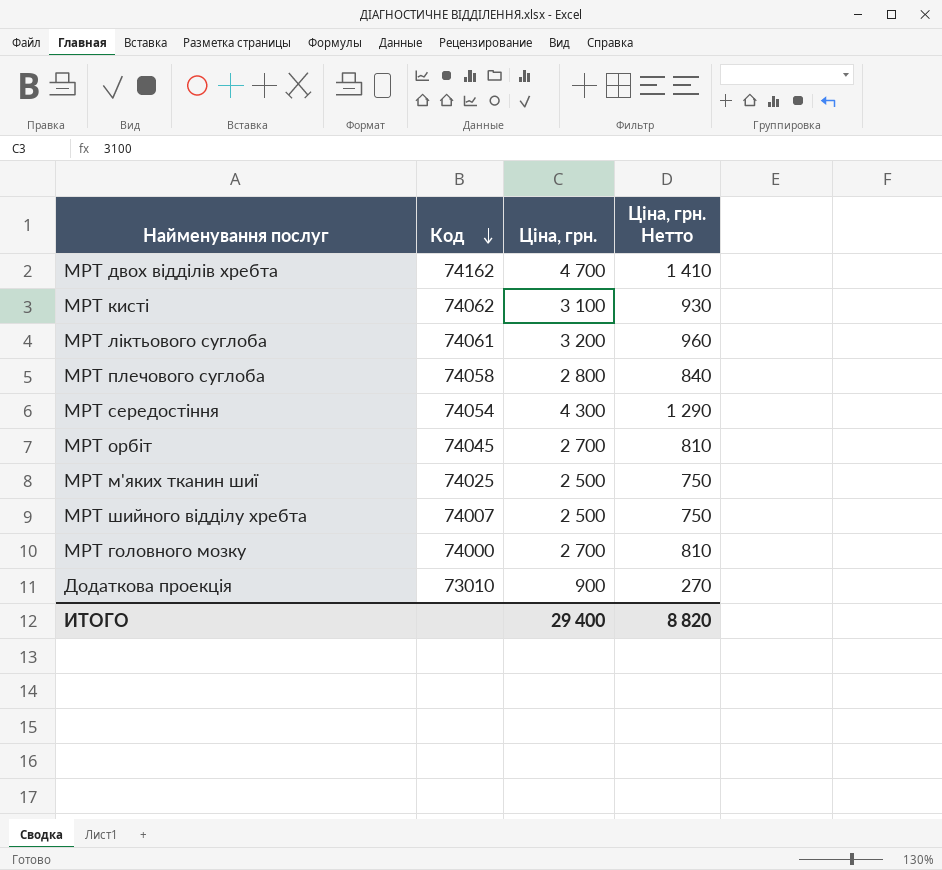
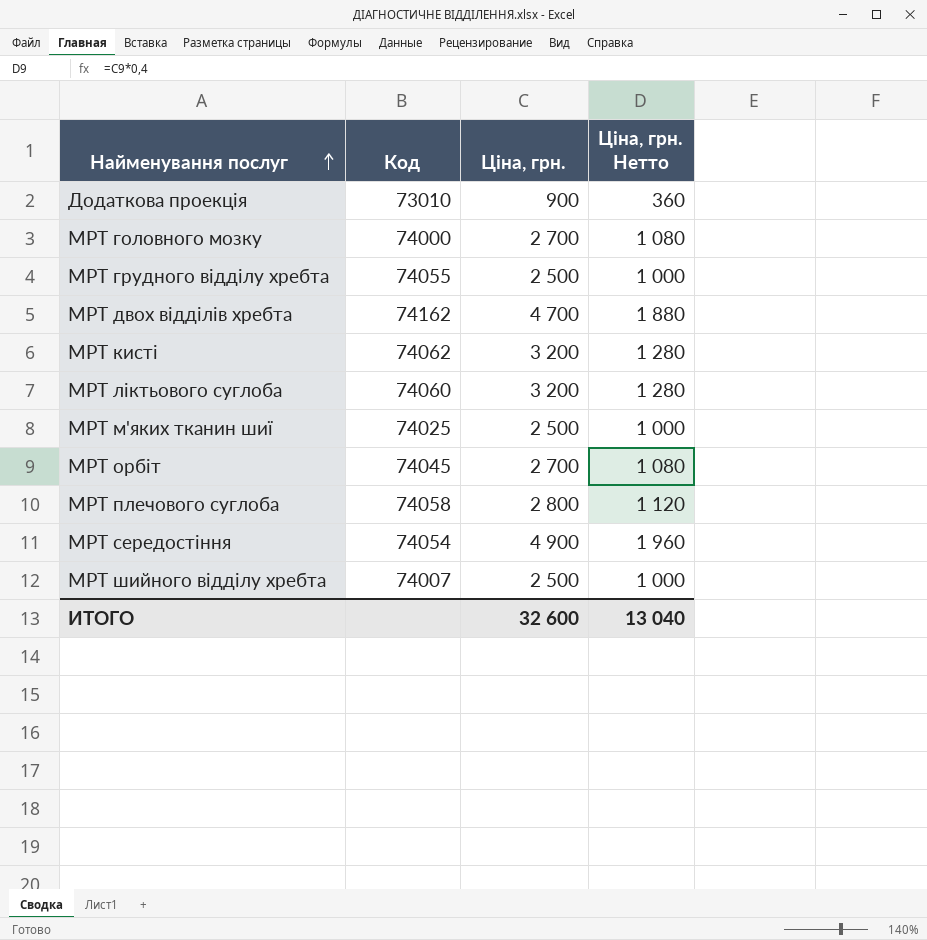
row order: Код descending -> Найменування послуг ascending
column Ціна, грн. Нетто | formula: [Ціна, грн.] * 0,3 -> [Ціна, грн.] * 0,4
row МРТ грудного відділу хребта: none -> 74055 | 2 500 | 1 000
МРТ кисті | Ціна, грн.: 3 100 -> 3 200
МРТ ліктьового суглоба | Код: 74061 -> 74060
МРТ середостіння | Ціна, грн.: 4 300 -> 4 900
ИТОГО | Ціна, грн.: 29 400 -> 32 600
ИТОГО | Ціна, грн. Нетто: 8 820 -> 13 040

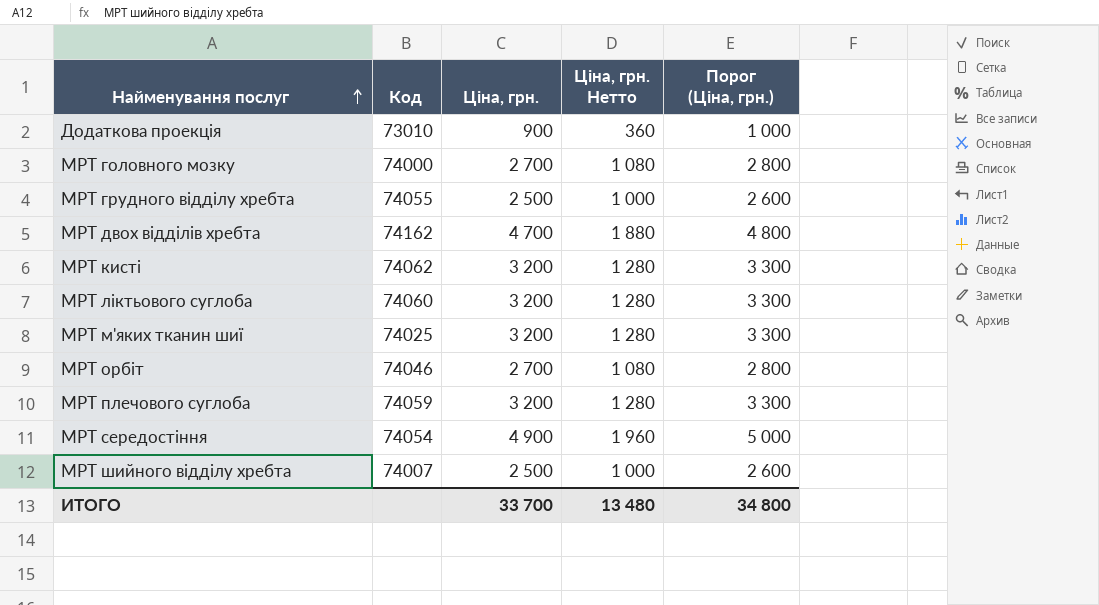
column Порог (Ціна, грн.) | formula: none -> [Ціна, грн.] + 100
МРТ м'яких тканин шиї | Ціна, грн.: 2 500 -> 3 200
МРТ м'яких тканин шиї | Ціна, грн. Нетто: 1 000 -> 1 280
МРТ орбіт | Код: 74045 -> 74046
МРТ плечового суглоба | Код: 74058 -> 74059
МРТ плечового суглоба | Ціна, грн.: 2 800 -> 3 200
МРТ плечового суглоба | Ціна, грн. Нетто: 1 120 -> 1 280
ИТОГО | Ціна, грн.: 32 600 -> 33 700
ИТОГО | Ціна, грн. Нетто: 13 040 -> 13 480

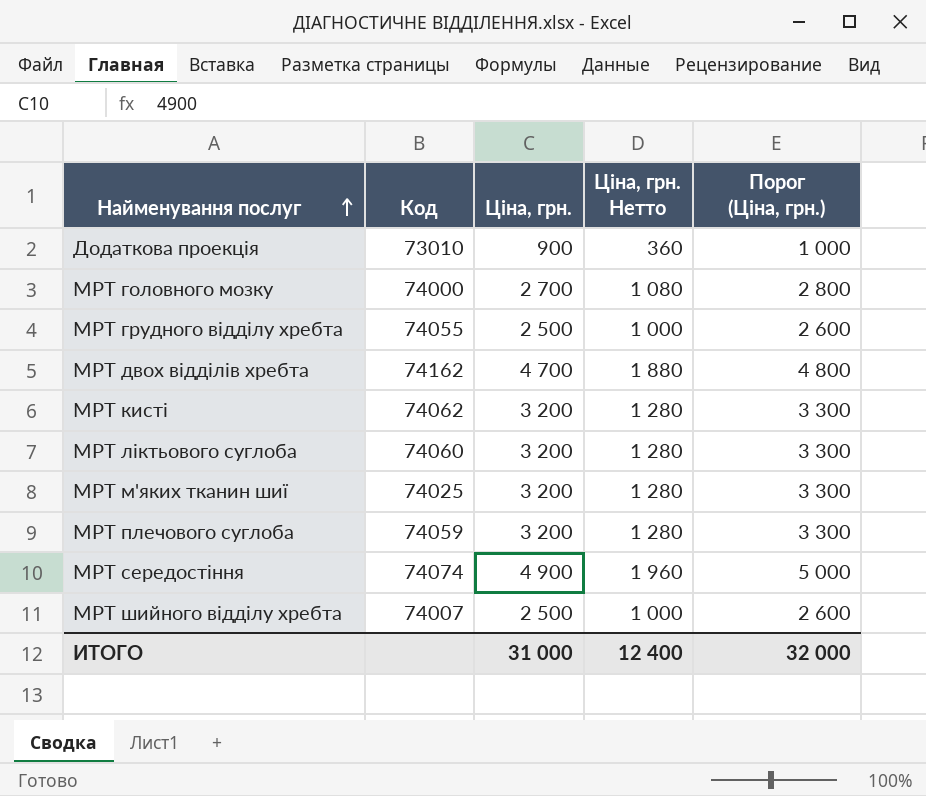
row МРТ орбіт: 74046 | 2 700 | 1 080 | 2 800 -> none
МРТ середостіння | Код: 74054 -> 74074
ИТОГО | Ціна, грн.: 33 700 -> 31 000
ИТОГО | Ціна, грн. Нетто: 13 480 -> 12 400
ИТОГО | Порог (Ціна, грн.): 34 800 -> 32 000

